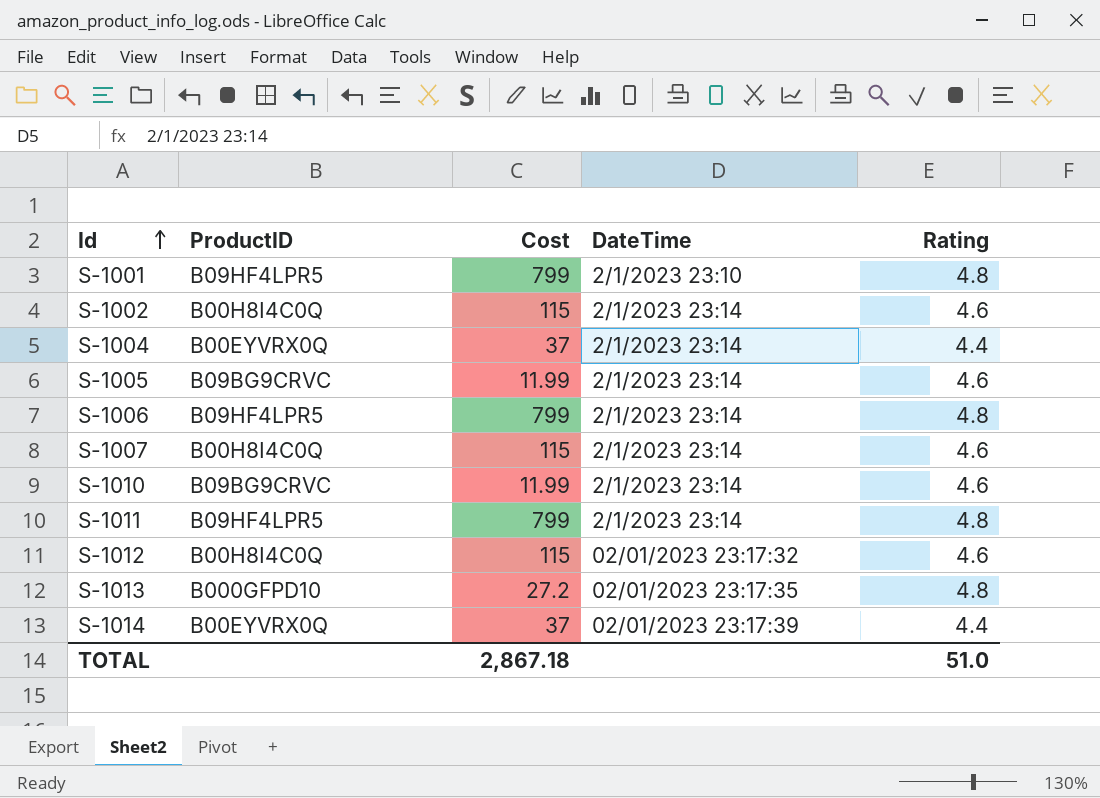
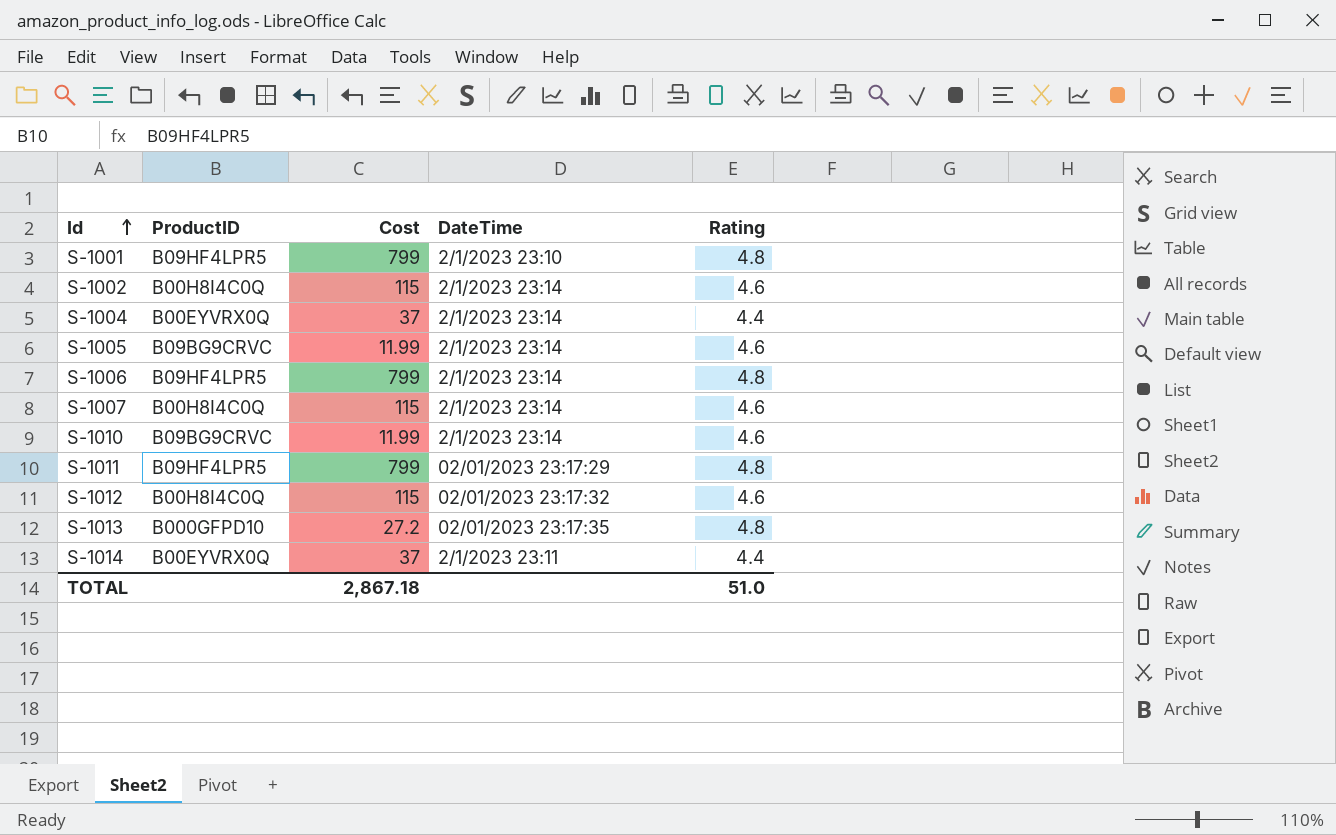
S-1011 | DateTime: 2/1/2023 23:14 -> 02/01/2023 23:17:29
S-1014 | DateTime: 02/01/2023 23:17:39 -> 2/1/2023 23:11

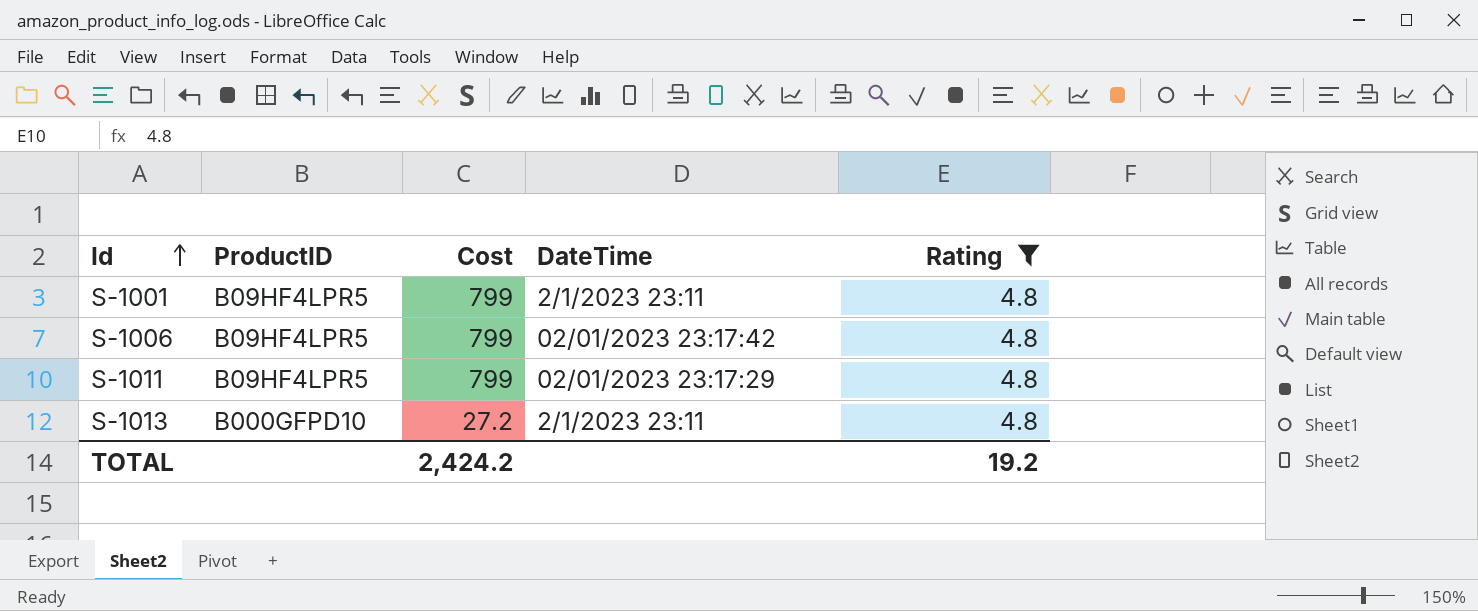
filter: none -> Rating = 4.8
S-1001 | DateTime: 2/1/2023 23:10 -> 2/1/2023 23:11
S-1006 | DateTime: 2/1/2023 23:14 -> 02/01/2023 23:17:42
S-1013 | DateTime: 02/01/2023 23:17:35 -> 2/1/2023 23:11
TOTAL | Cost: 2,867.18 -> 2,424.2
TOTAL | Rating: 51.0 -> 19.2

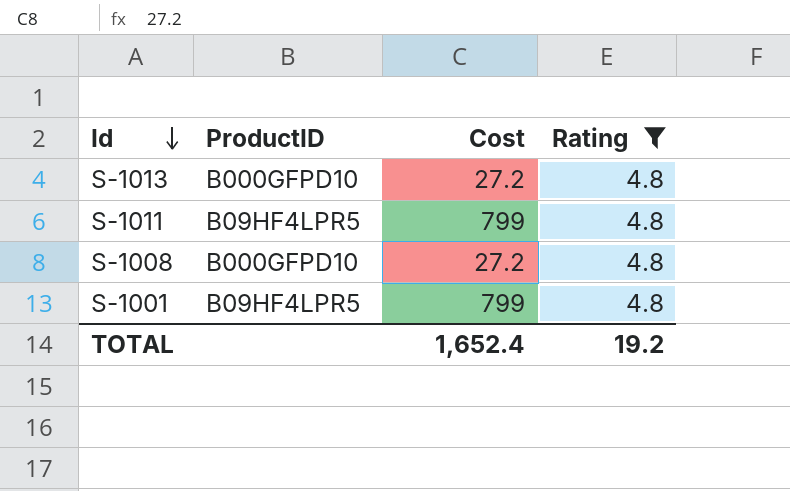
row order: Id ascending -> Id descending
column DateTime | position: 4 -> none
row S-1006: B09HF4LPR5 | 799 | 02/01/2023 23:17:42 | 4.8 -> none
row S-1008: none -> B000GFPD10 | 27.2 | 4.8
TOTAL | Cost: 2,424.2 -> 1,652.4

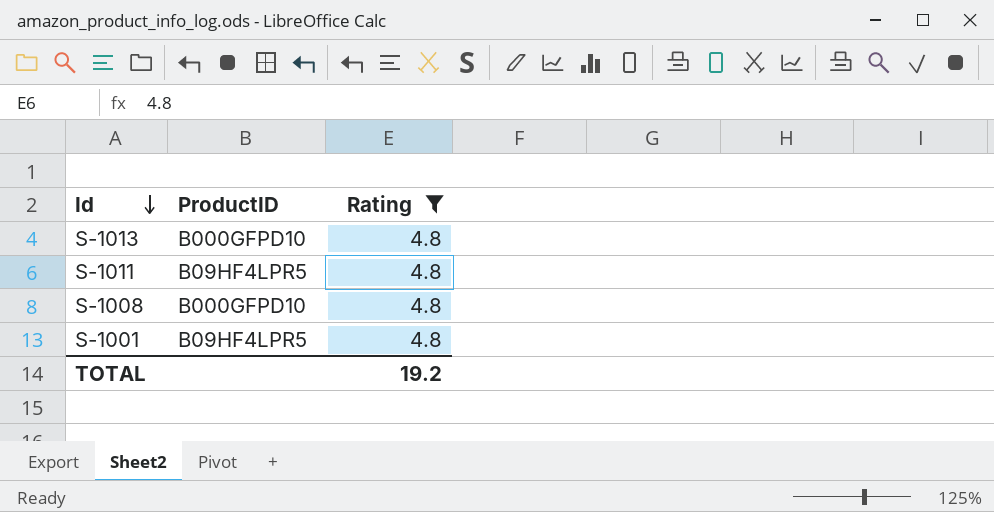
column Cost | position: 3 -> none

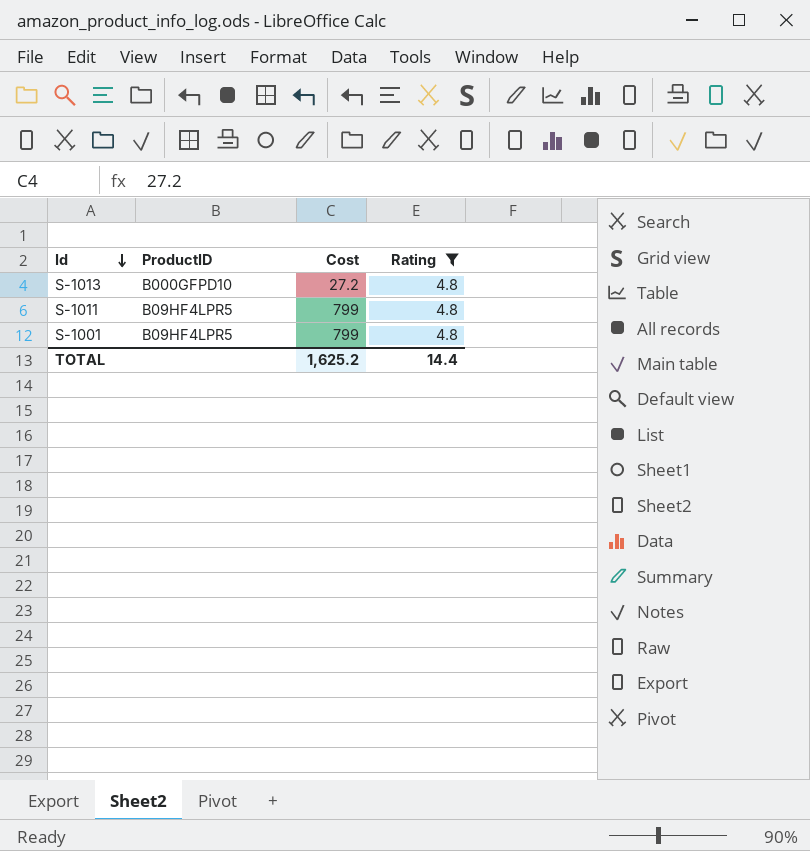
column Cost | position: none -> 3
row S-1008: B000GFPD10 | 4.8 -> none
TOTAL | Rating: 19.2 -> 14.4

